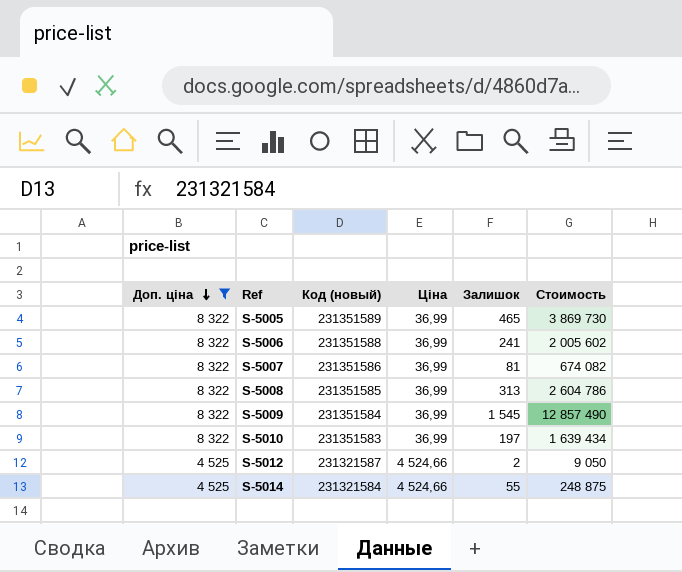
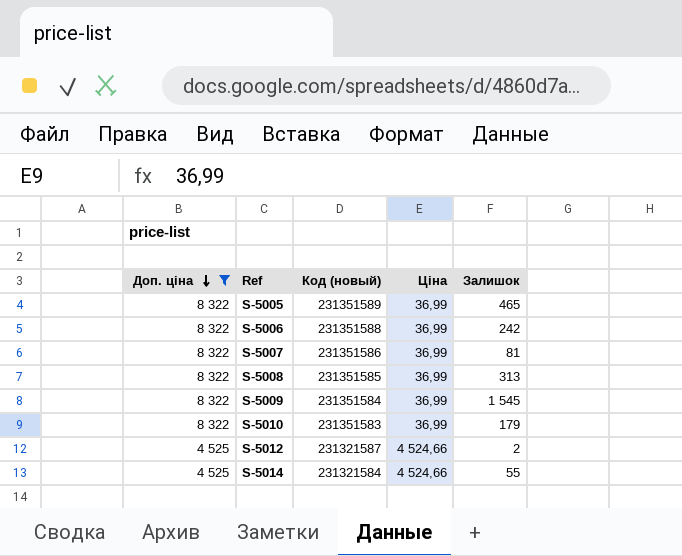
column Стоимость | formula: [Доп. ціна] * [Залишок] -> none
S-5006 | Залишок: 241 -> 242
S-5010 | Залишок: 197 -> 179

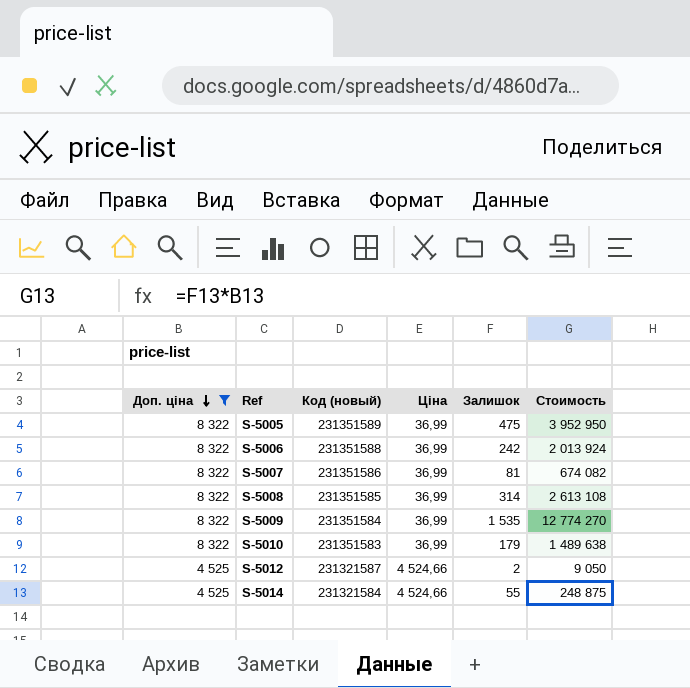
column Стоимость | formula: none -> [Доп. ціна] * [Залишок]
S-5005 | Залишок: 465 -> 475
S-5008 | Залишок: 313 -> 314
S-5009 | Залишок: 1 545 -> 1 535

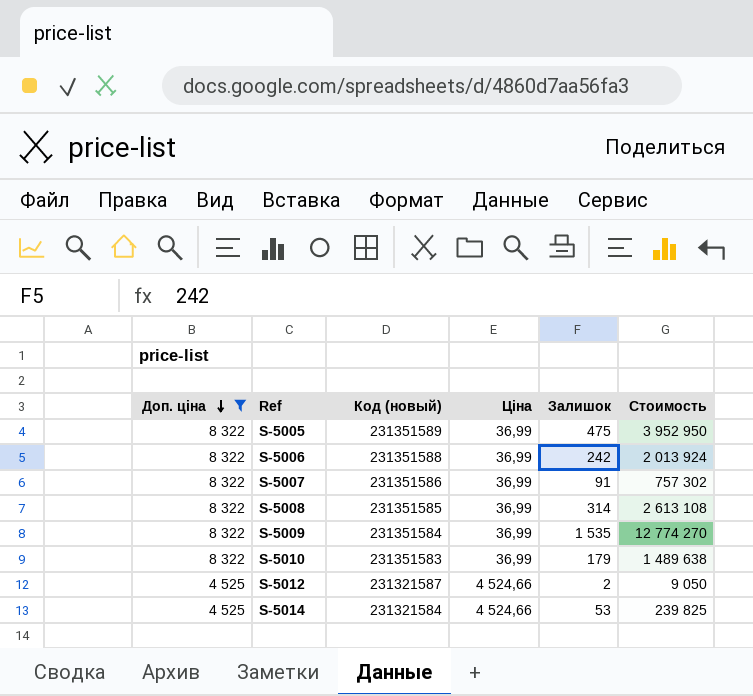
S-5007 | Залишок: 81 -> 91
S-5007 | Стоимость: 674 082 -> 757 302
S-5014 | Залишок: 55 -> 53
S-5014 | Стоимость: 248 875 -> 239 825

